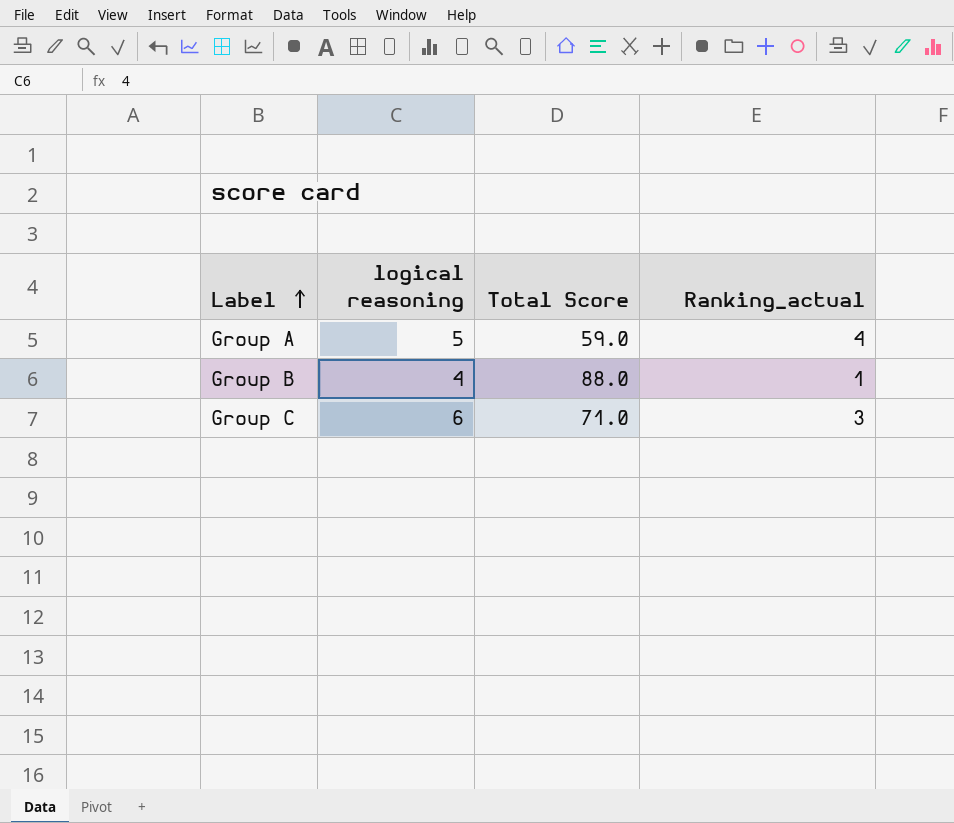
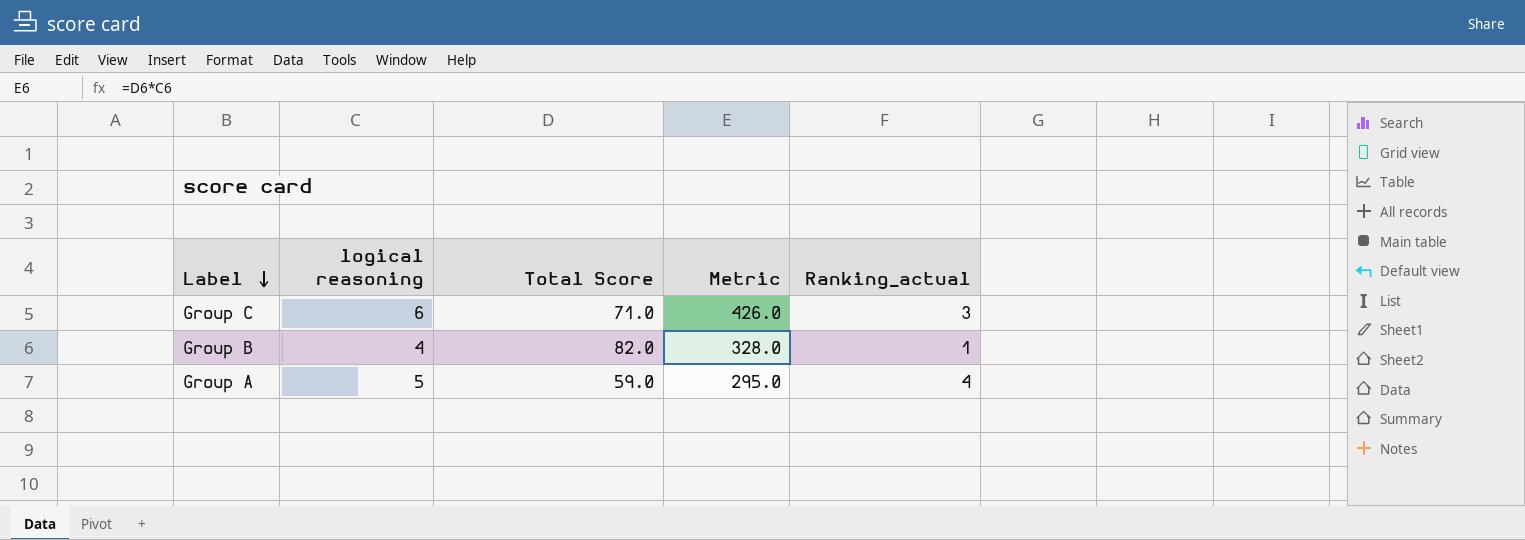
row order: Label ascending -> Label descending
column Metric | formula: none -> [logical reasoning] * [Total Score]
Group B | Total Score: 88.0 -> 82.0

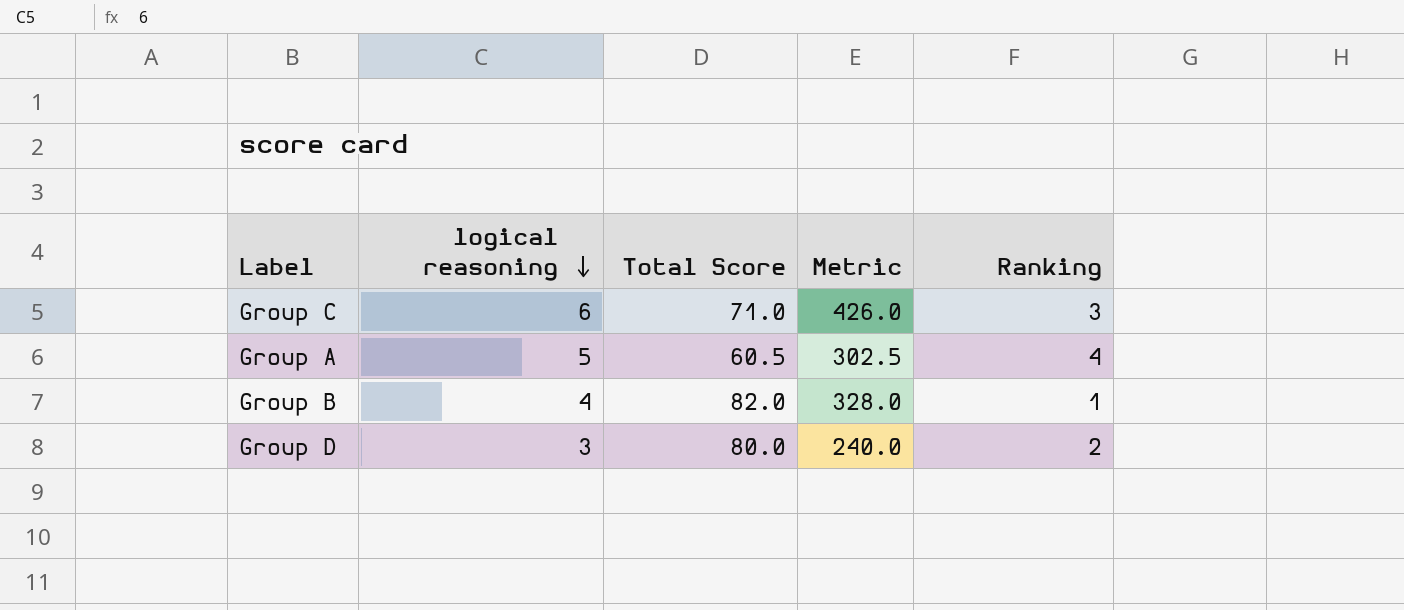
row order: Label descending -> logical reasoning descending
column name: Ranking_actual -> Ranking
Group A | Total Score: 59.0 -> 60.5
Group A | Metric: 295.0 -> 302.5
row Group D: none -> 3 | 80.0 | 240.0 | 2

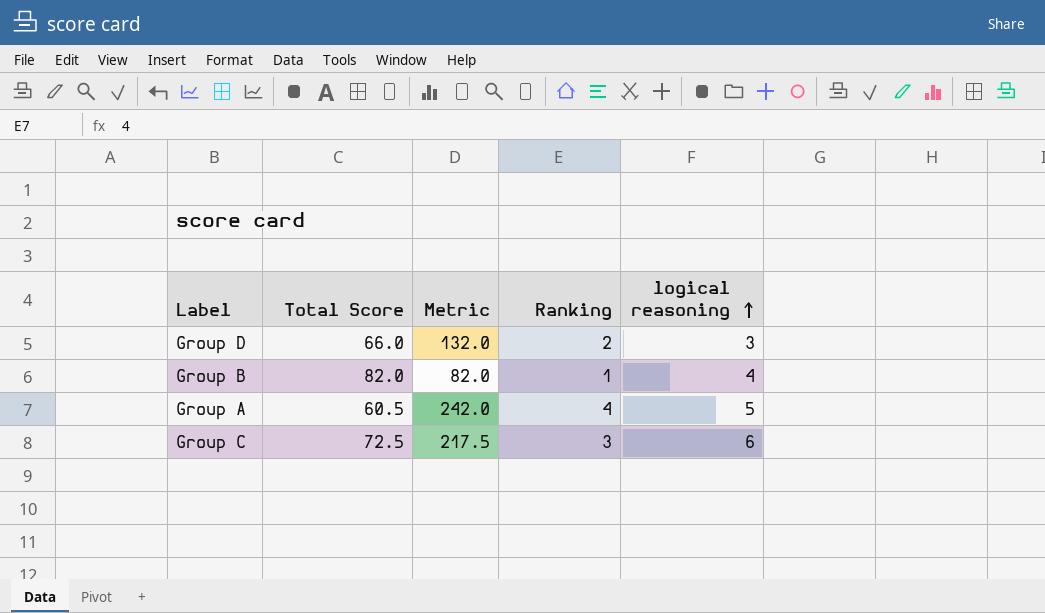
row order: logical reasoning descending -> logical reasoning ascending
column Metric | formula: [logical reasoning] * [Total Score] -> [Total Score] * [Ranking]
column logical reasoning | position: 2 -> 5
Group D | Total Score: 80.0 -> 66.0
Group C | Total Score: 71.0 -> 72.5

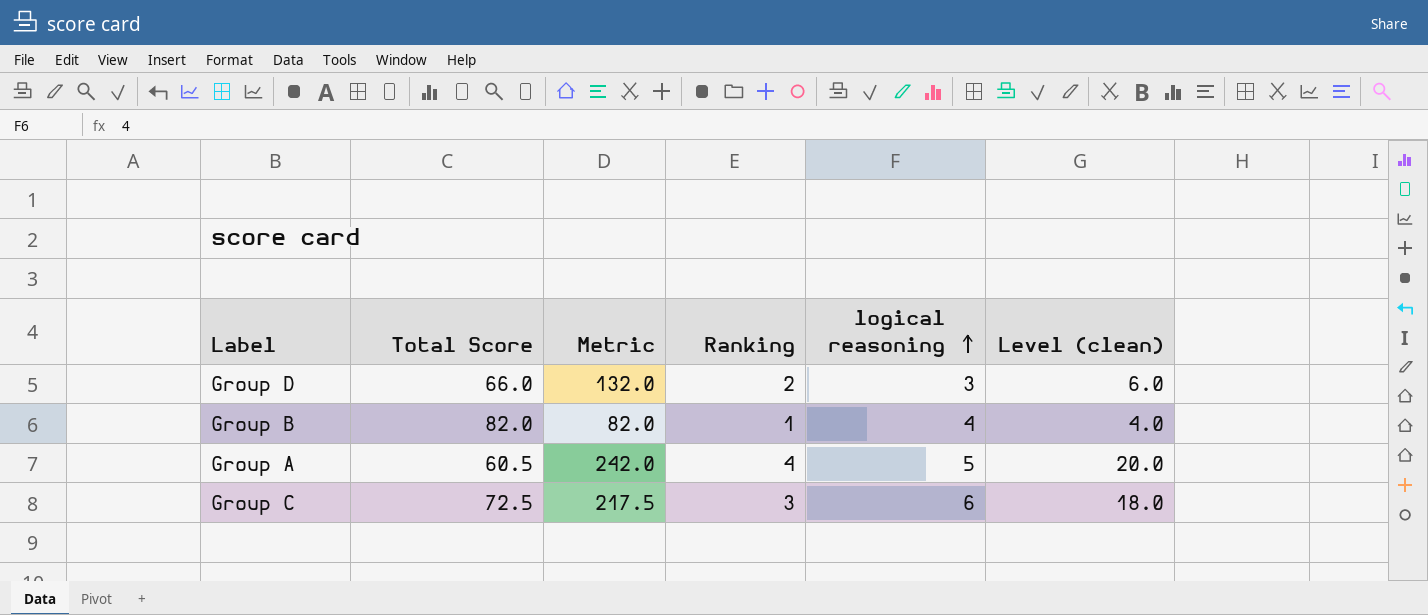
column Level (clean) | formula: none -> [Ranking] * [logical reasoning]

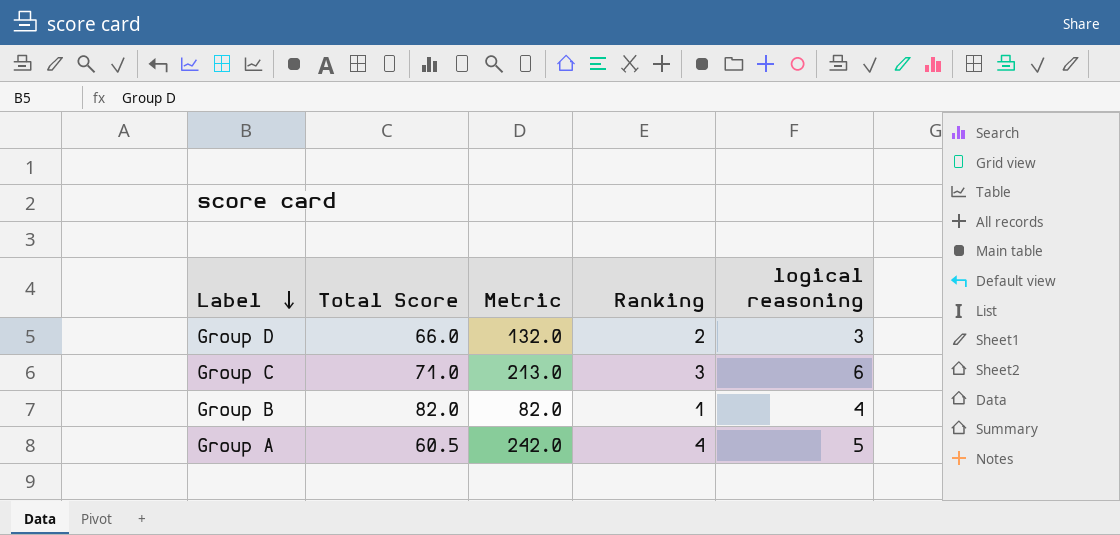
row order: logical reasoning ascending -> Label descending
column Level (clean) | formula: [Ranking] * [logical reasoning] -> none
Group C | Total Score: 72.5 -> 71.0
Group C | Metric: 217.5 -> 213.0

